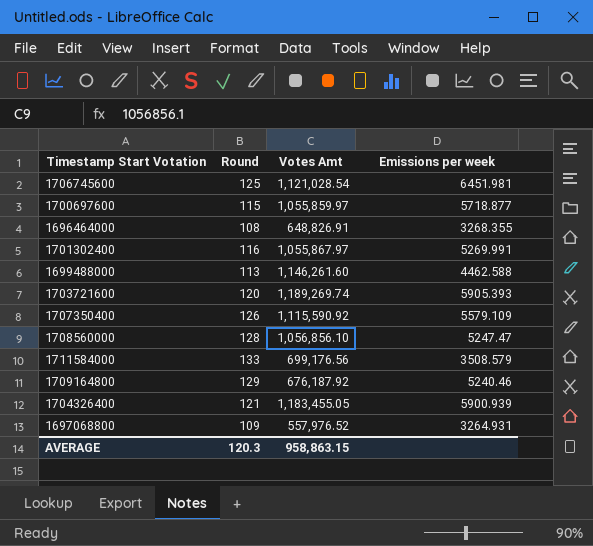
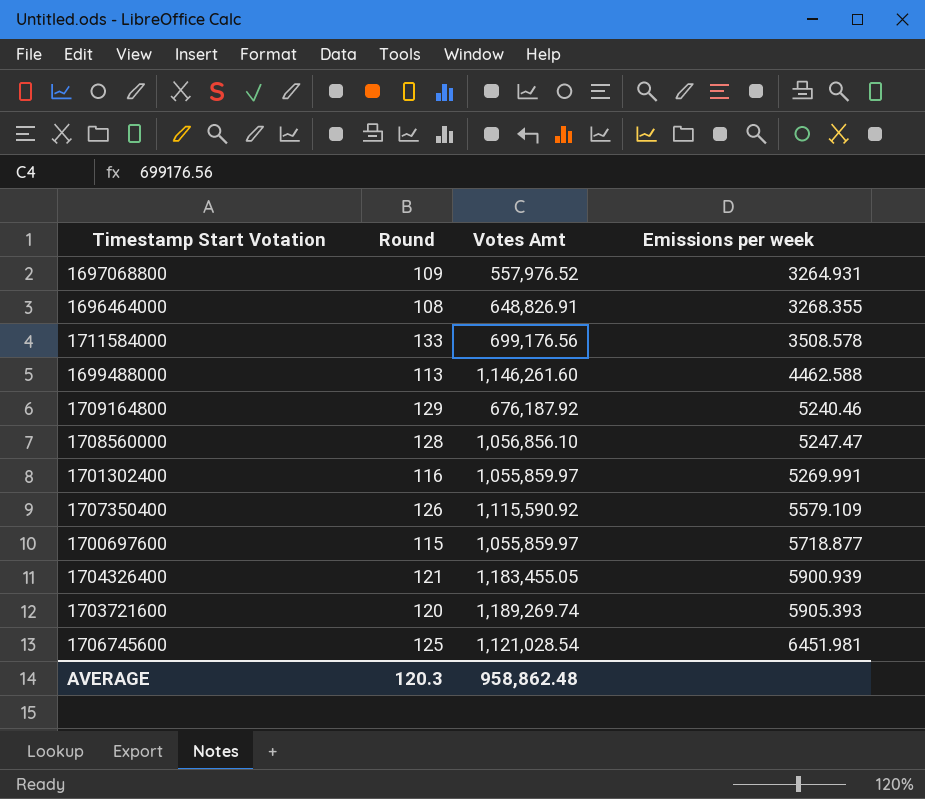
row order: none -> Emissions per week ascending
1711584000 | Emissions per week: 3508.579 -> 3508.578
1701302400 | Votes Amt: 1,055,867.97 -> 1,055,859.97
AVERAGE | Votes Amt: 958,863.15 -> 958,862.48

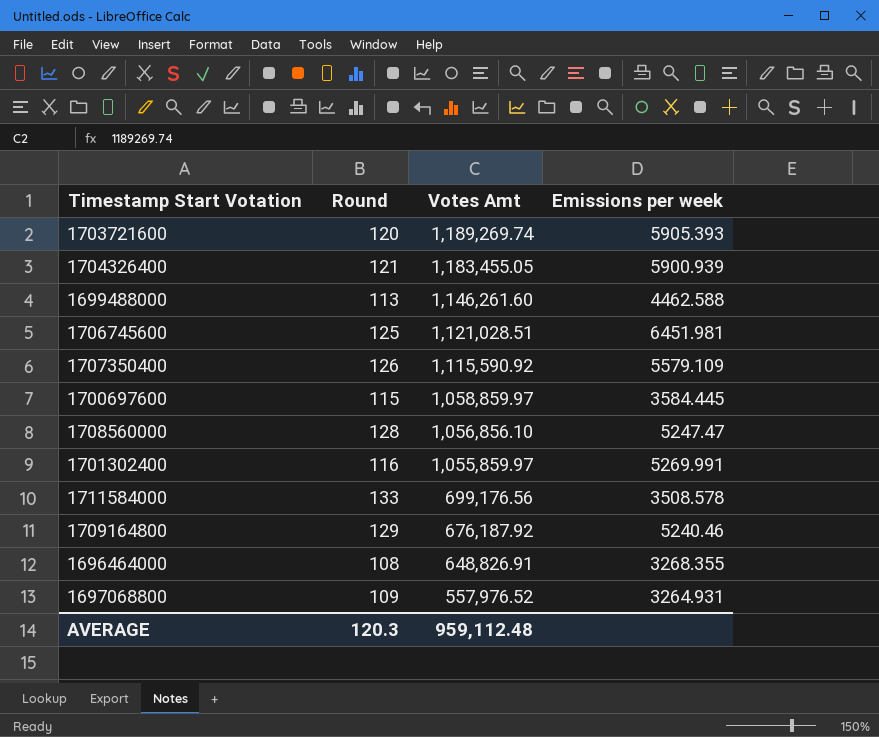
row order: Emissions per week ascending -> Votes Amt descending
1706745600 | Votes Amt: 1,121,028.54 -> 1,121,028.51
1700697600 | Votes Amt: 1,055,859.97 -> 1,058,859.97
1700697600 | Emissions per week: 5718.877 -> 3584.445
AVERAGE | Votes Amt: 958,862.48 -> 959,112.48

